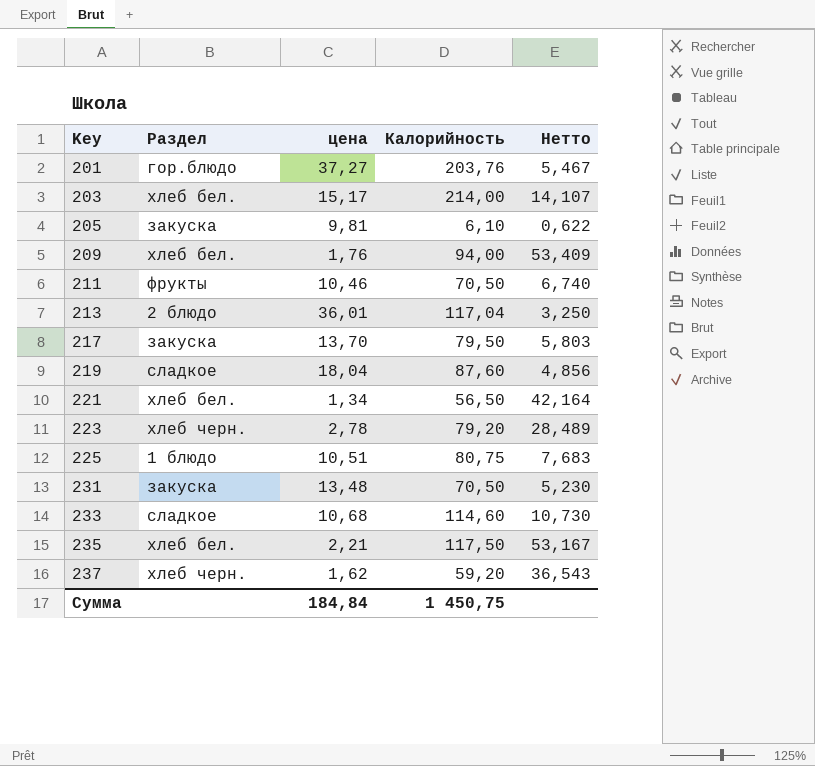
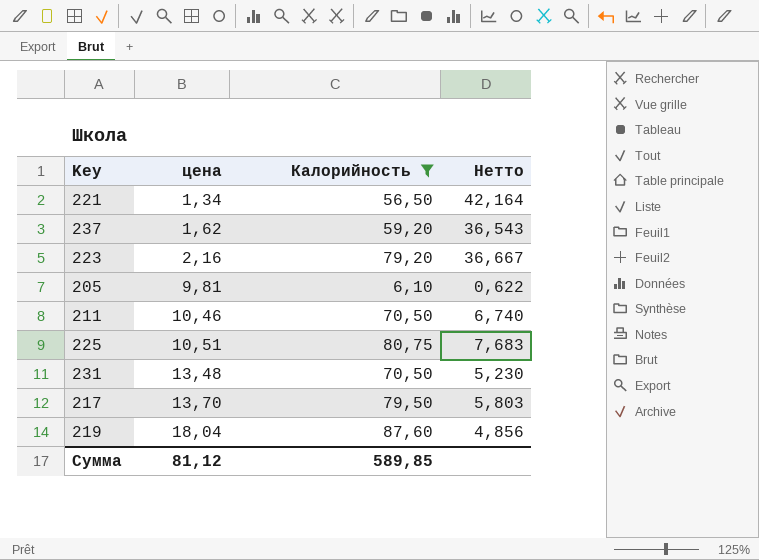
filter: none -> Калорийность <= 87,60
row order: Key ascending -> цена ascending
column Раздел | position: 2 -> none
223 | цена: 2,78 -> 2,16
223 | Нетто: 28,489 -> 36,667
Сумма | цена: 184,84 -> 81,12
Сумма | Калорийность: 1 450,75 -> 589,85

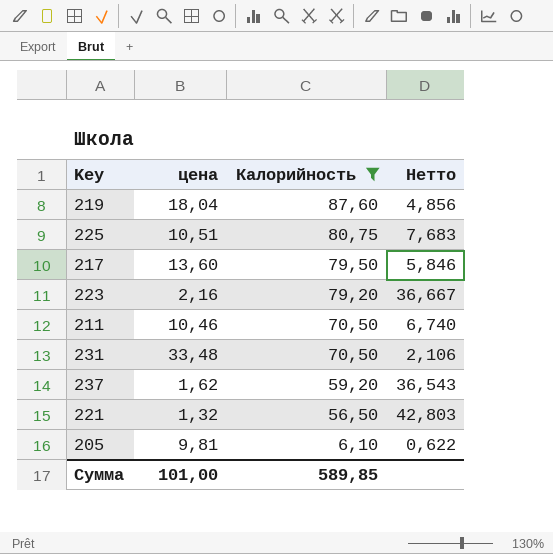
row order: цена ascending -> Калорийность descending
217 | цена: 13,70 -> 13,60
217 | Нетто: 5,803 -> 5,846
231 | цена: 13,48 -> 33,48
231 | Нетто: 5,230 -> 2,106
221 | цена: 1,34 -> 1,32
221 | Нетто: 42,164 -> 42,803
Сумма | цена: 81,12 -> 101,00

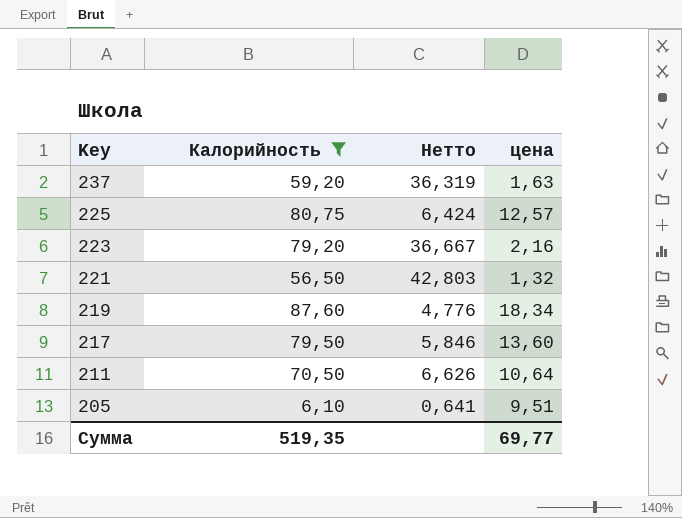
row order: Калорийность descending -> Key descending
column цена | position: 2 -> 4
row 231: 33,48 | 70,50 | 2,106 -> none
237 | Нетто: 36,543 -> 36,319
237 | цена: 1,62 -> 1,63
225 | Нетто: 7,683 -> 6,424
225 | цена: 10,51 -> 12,57
219 | Нетто: 4,856 -> 4,776
219 | цена: 18,04 -> 18,34
211 | Нетто: 6,740 -> 6,626
211 | цена: 10,46 -> 10,64
205 | Нетто: 0,622 -> 0,641
205 | цена: 9,81 -> 9,51
Сумма | Калорийность: 589,85 -> 519,35
Сумма | цена: 101,00 -> 69,77

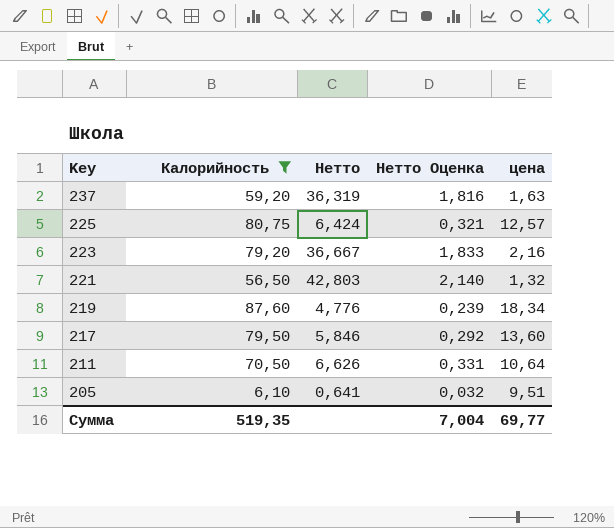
column Нетто Оценка | formula: none -> [Нетто] * 0,05

